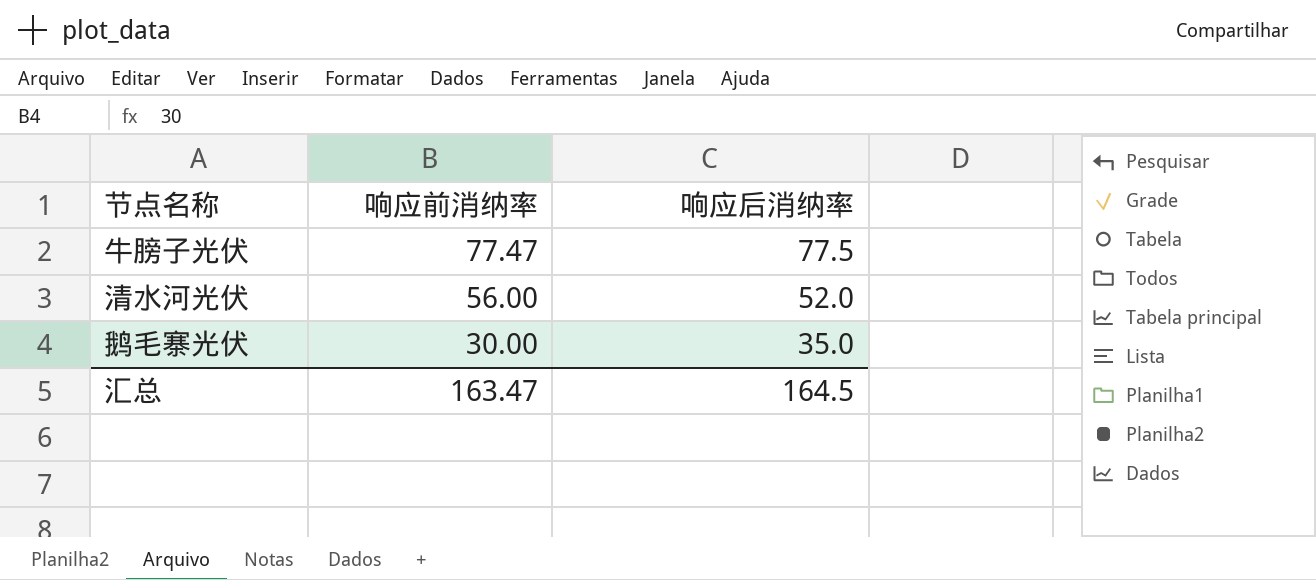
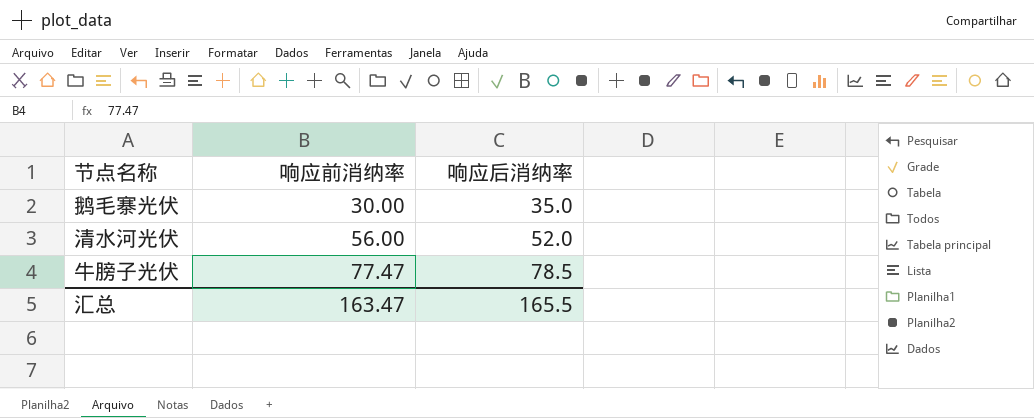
row order: 响应前消纳率 descending -> 响应前消纳率 ascending
牛膀子光伏 | 响应后消纳率: 77.5 -> 78.5
汇总 | 响应后消纳率: 164.5 -> 165.5

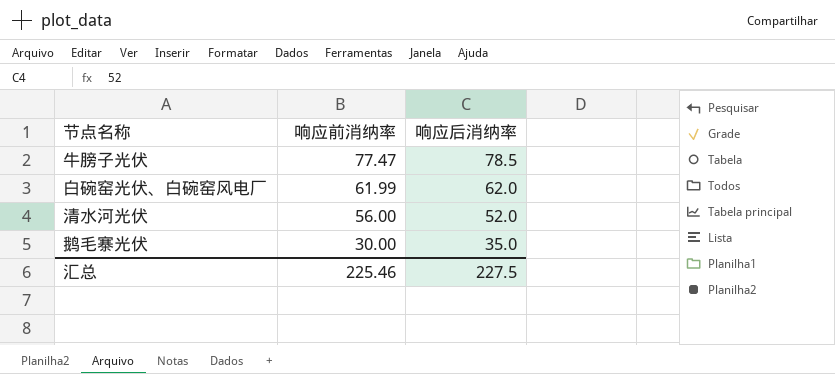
row order: 响应前消纳率 ascending -> 响应前消纳率 descending
row 白碗窑光伏、白碗窑风电厂: none -> 61.99 | 62.0
汇总 | 响应前消纳率: 163.47 -> 225.46
汇总 | 响应后消纳率: 165.5 -> 227.5

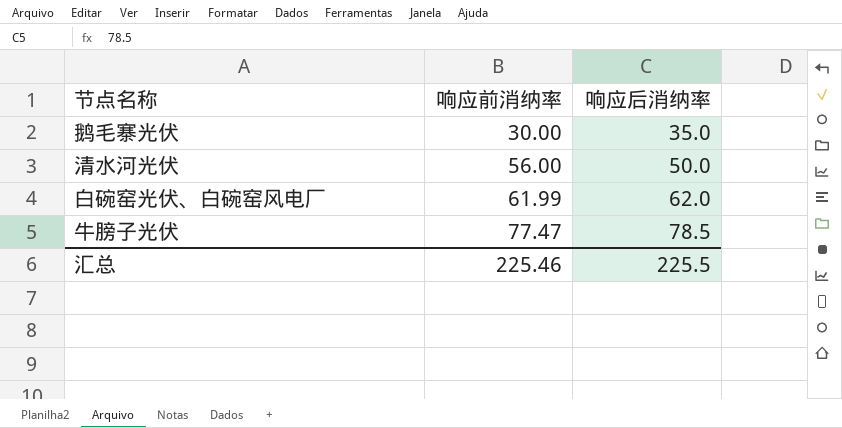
row order: 响应前消纳率 descending -> 响应前消纳率 ascending
清水河光伏 | 响应后消纳率: 52.0 -> 50.0
汇总 | 响应后消纳率: 227.5 -> 225.5

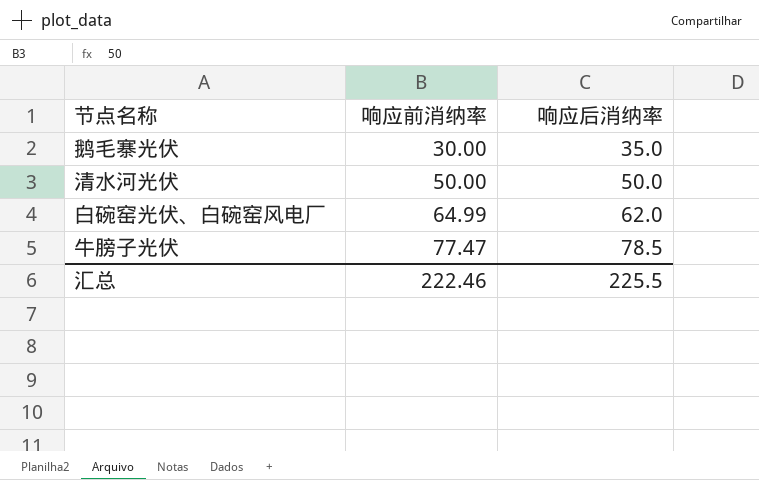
清水河光伏 | 响应前消纳率: 56.00 -> 50.00
白碗窑光伏、白碗窑风电厂 | 响应前消纳率: 61.99 -> 64.99
汇总 | 响应前消纳率: 225.46 -> 222.46

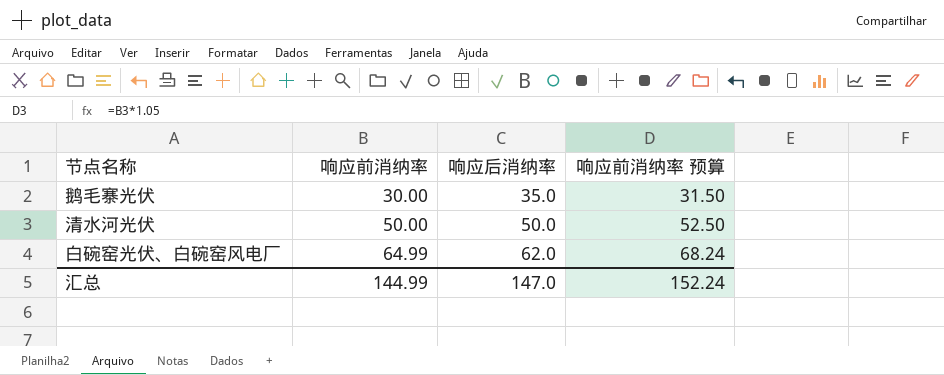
column 响应前消纳率 预算 | formula: none -> [响应前消纳率] * 1.05
row 牛膀子光伏: 77.47 | 78.5 -> none
汇总 | 响应前消纳率: 222.46 -> 144.99
汇总 | 响应后消纳率: 225.5 -> 147.0

